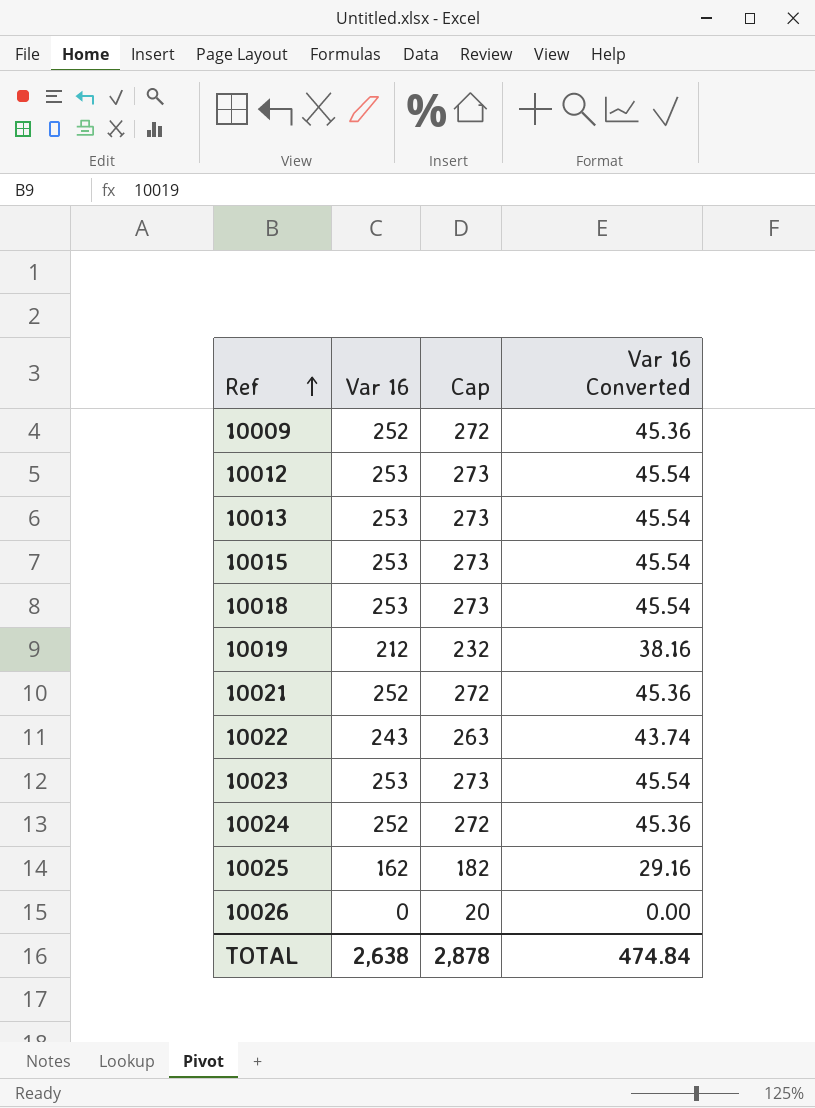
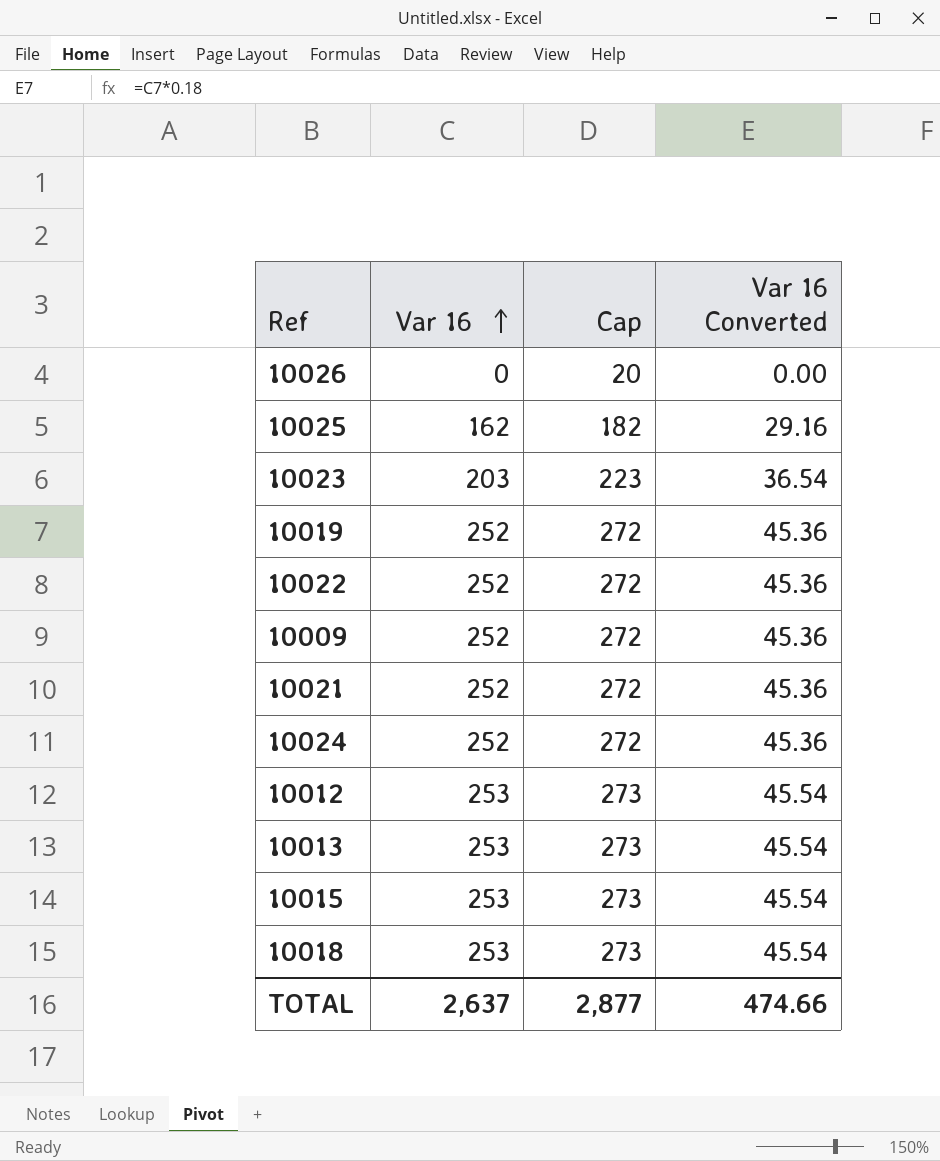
row order: Ref ascending -> Var 16 ascending
10023 | Var 16: 253 -> 203
10023 | Cap: 273 -> 223
10023 | Var 16 Converted: 45.54 -> 36.54
10019 | Var 16: 212 -> 252
10019 | Cap: 232 -> 272
10019 | Var 16 Converted: 38.16 -> 45.36
10022 | Var 16: 243 -> 252
10022 | Cap: 263 -> 272
10022 | Var 16 Converted: 43.74 -> 45.36
TOTAL | Var 16: 2,638 -> 2,637
TOTAL | Cap: 2,878 -> 2,877
TOTAL | Var 16 Converted: 474.84 -> 474.66

